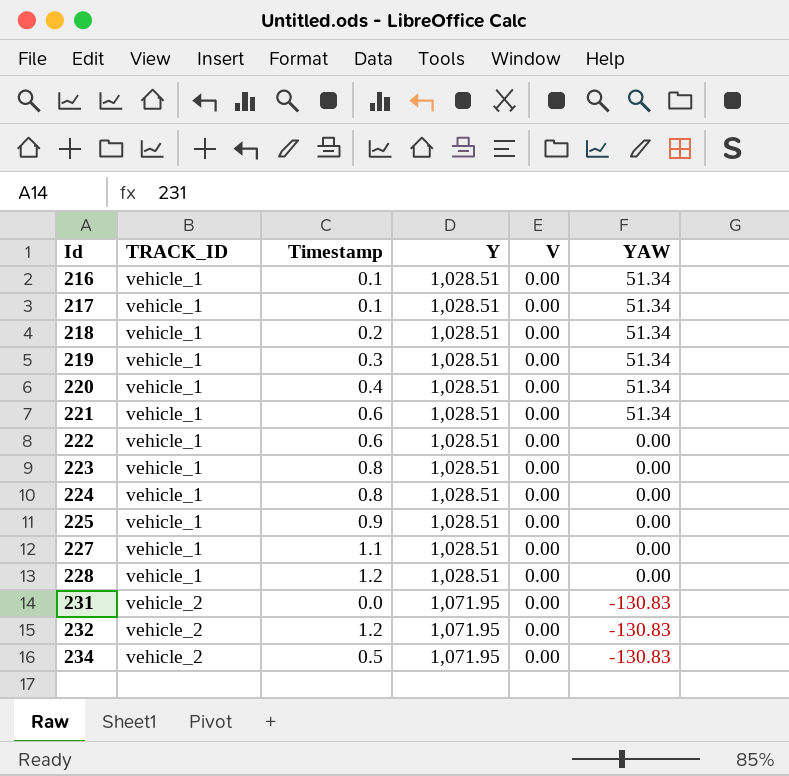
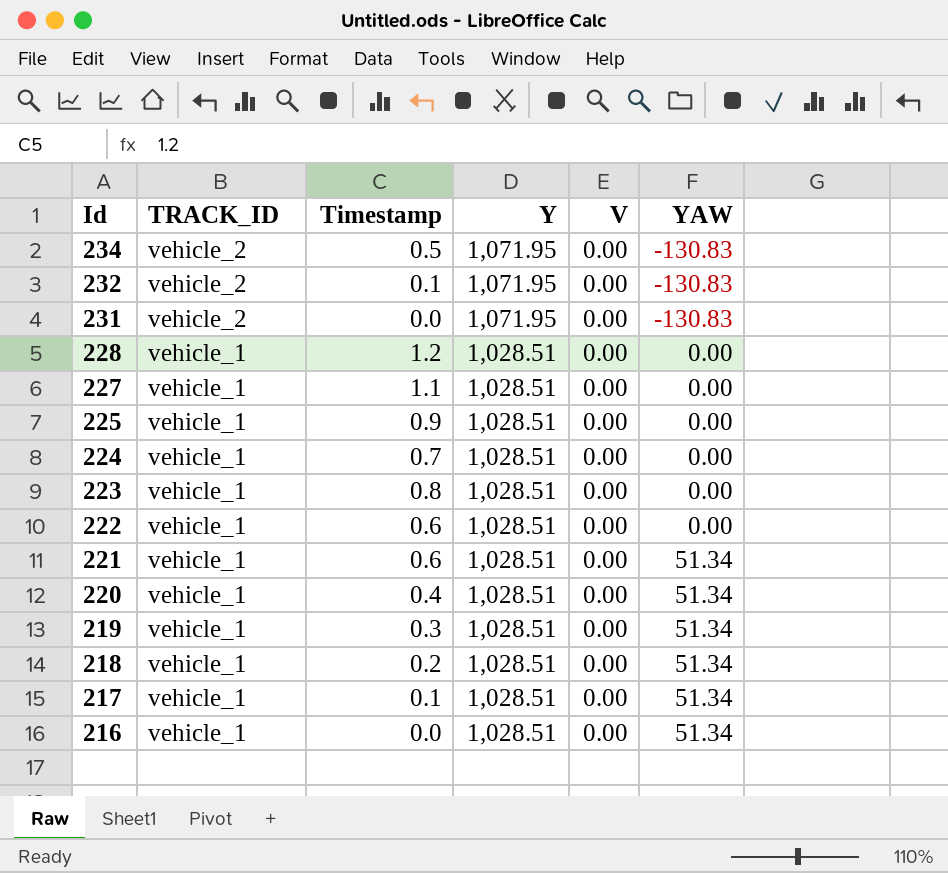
row order: Id ascending -> Id descending
232 | Timestamp: 1.2 -> 0.1
224 | Timestamp: 0.8 -> 0.7
216 | Timestamp: 0.1 -> 0.0

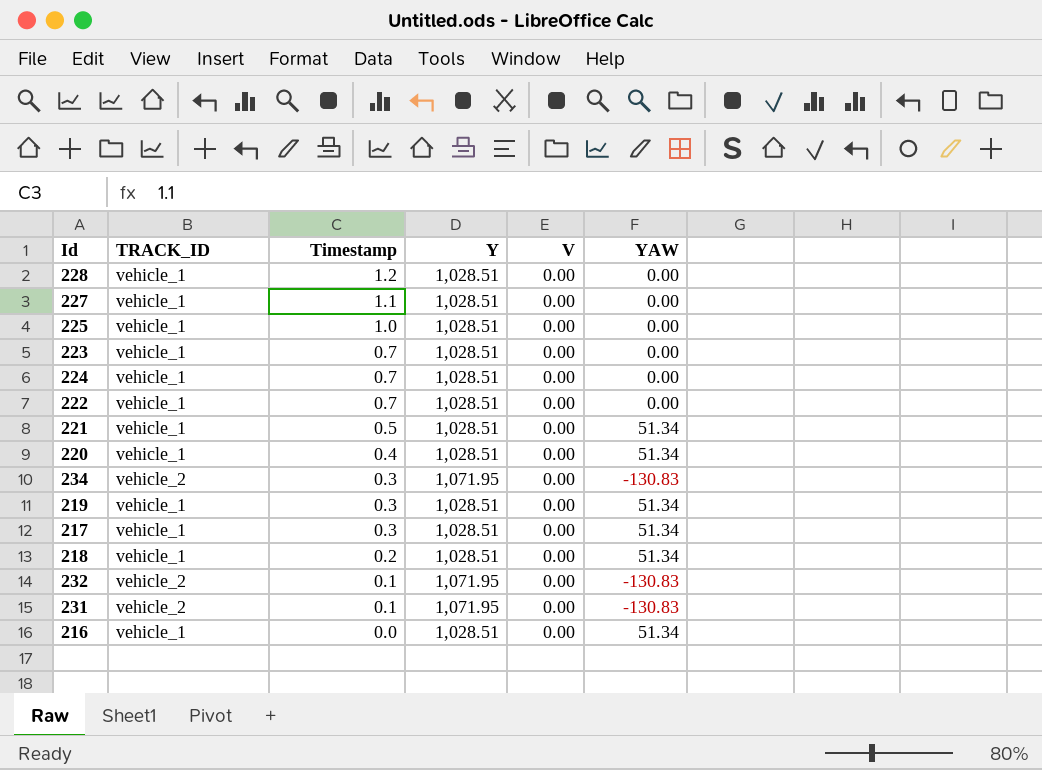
row order: Id descending -> Timestamp descending
225 | Timestamp: 0.9 -> 1.0
223 | Timestamp: 0.8 -> 0.7
222 | Timestamp: 0.6 -> 0.7
221 | Timestamp: 0.6 -> 0.5
234 | Timestamp: 0.5 -> 0.3
217 | Timestamp: 0.1 -> 0.3
231 | Timestamp: 0.0 -> 0.1

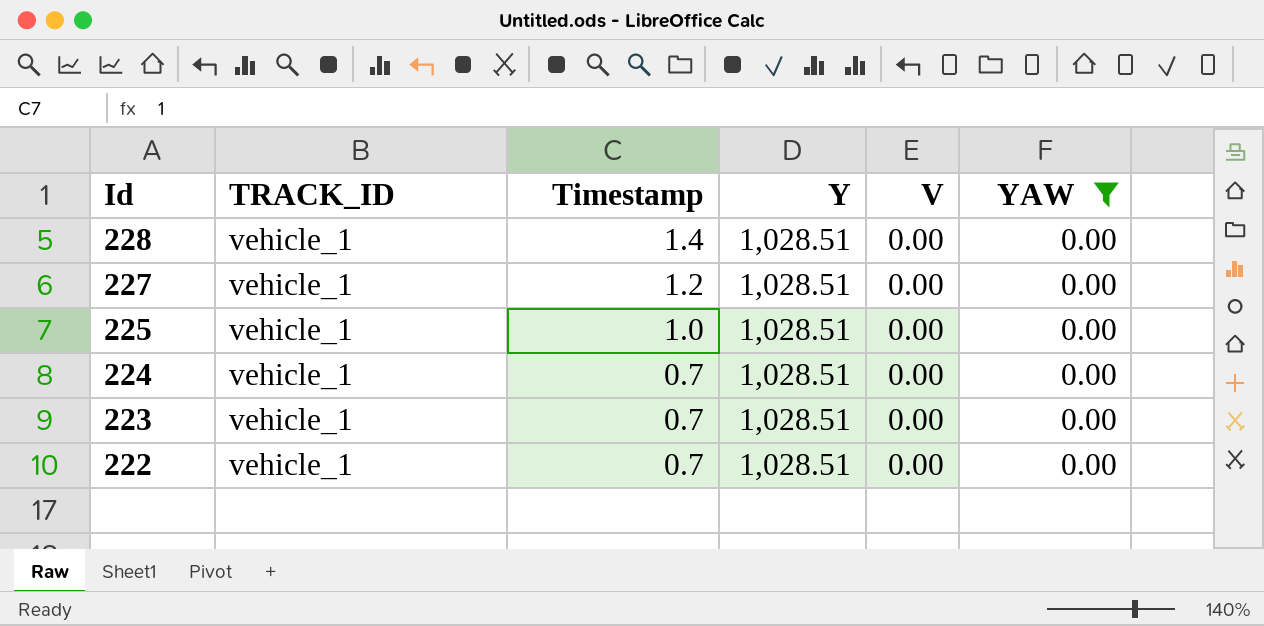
filter: none -> YAW = 0.00
row order: Timestamp descending -> Id descending
228 | Timestamp: 1.2 -> 1.4
227 | Timestamp: 1.1 -> 1.2

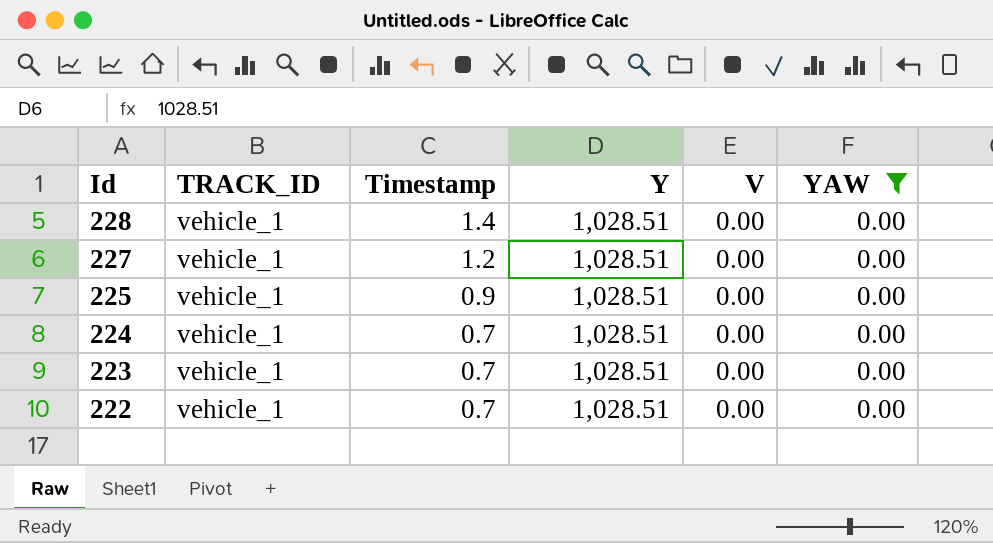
225 | Timestamp: 1.0 -> 0.9

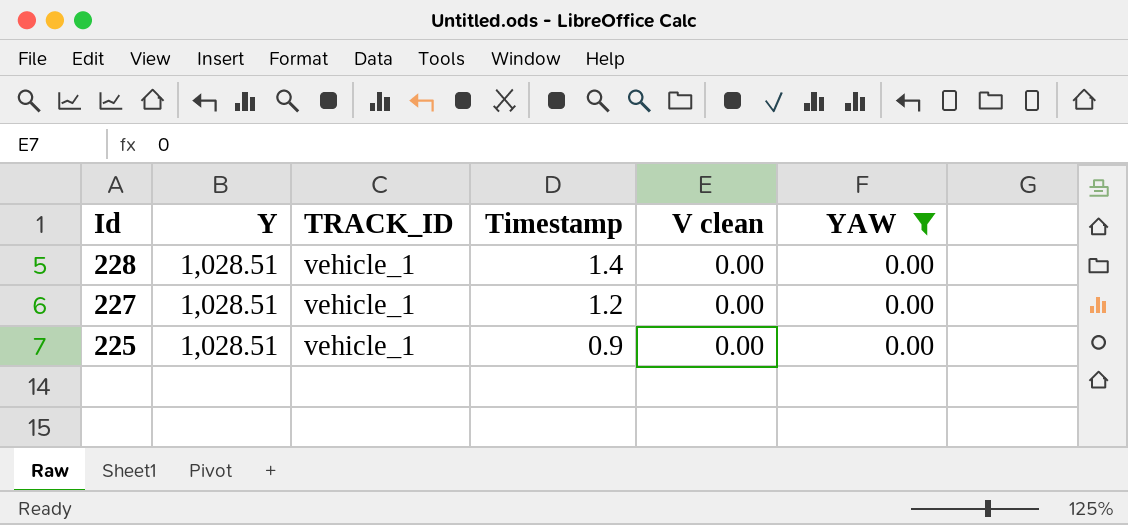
column Y | position: 4 -> 2
column name: V -> V clean
row 224: vehicle_1 | 0.7 | 1,028.51 | 0.00 | 0.00 -> none
row 223: vehicle_1 | 0.7 | 1,028.51 | 0.00 | 0.00 -> none
row 222: vehicle_1 | 0.7 | 1,028.51 | 0.00 | 0.00 -> none

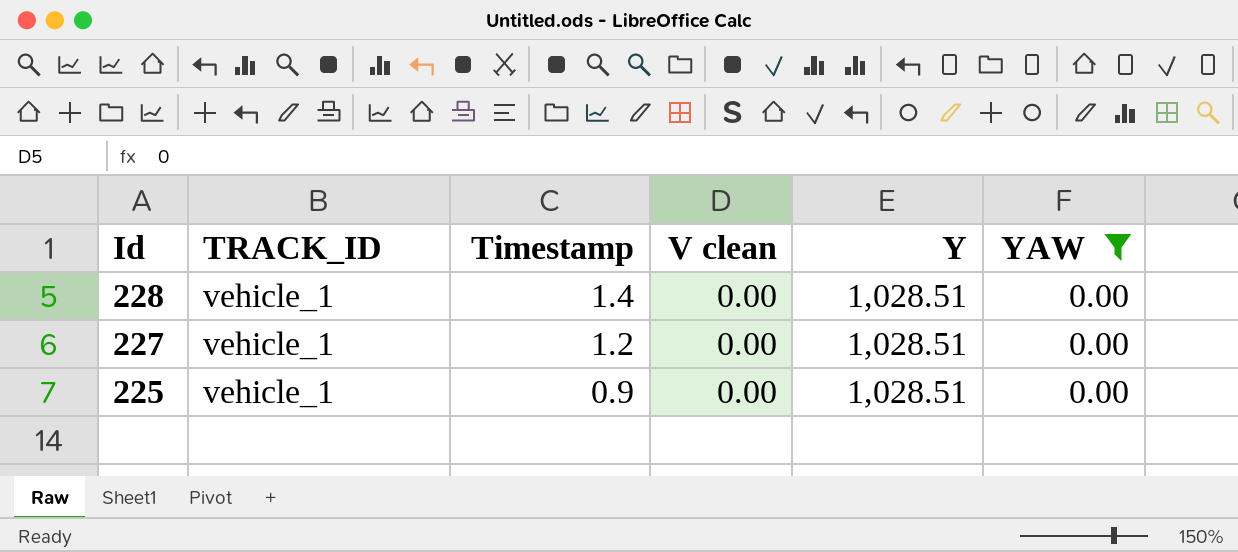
column Y | position: 2 -> 5

